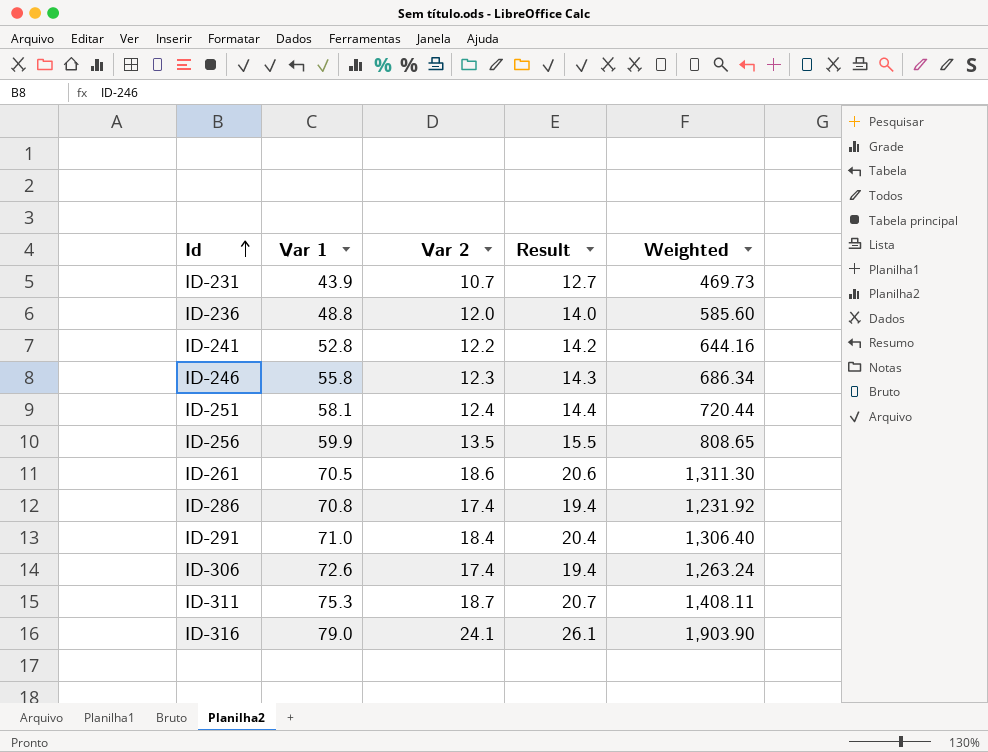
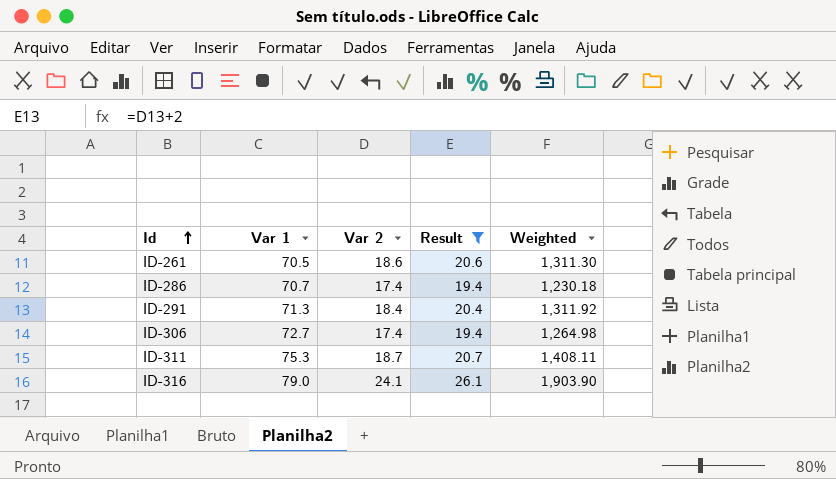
filter: none -> Result >= 19.4
ID-286 | Var 1: 70.8 -> 70.7
ID-286 | Weighted: 1,231.92 -> 1,230.18
ID-291 | Var 1: 71.0 -> 71.3
ID-291 | Weighted: 1,306.40 -> 1,311.92
ID-306 | Var 1: 72.6 -> 72.7
ID-306 | Weighted: 1,263.24 -> 1,264.98

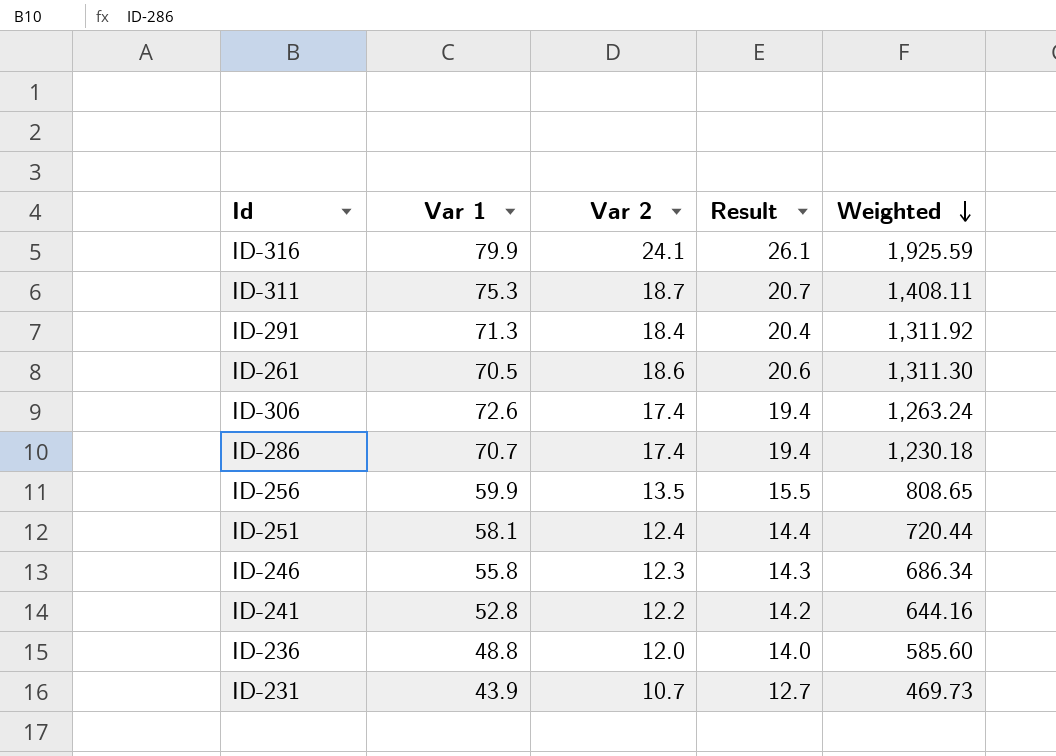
filter: Result >= 19.4 -> none
row order: Id ascending -> Weighted descending
ID-316 | Var 1: 79.0 -> 79.9
ID-316 | Weighted: 1,903.90 -> 1,925.59
ID-306 | Var 1: 72.7 -> 72.6
ID-306 | Weighted: 1,264.98 -> 1,263.24

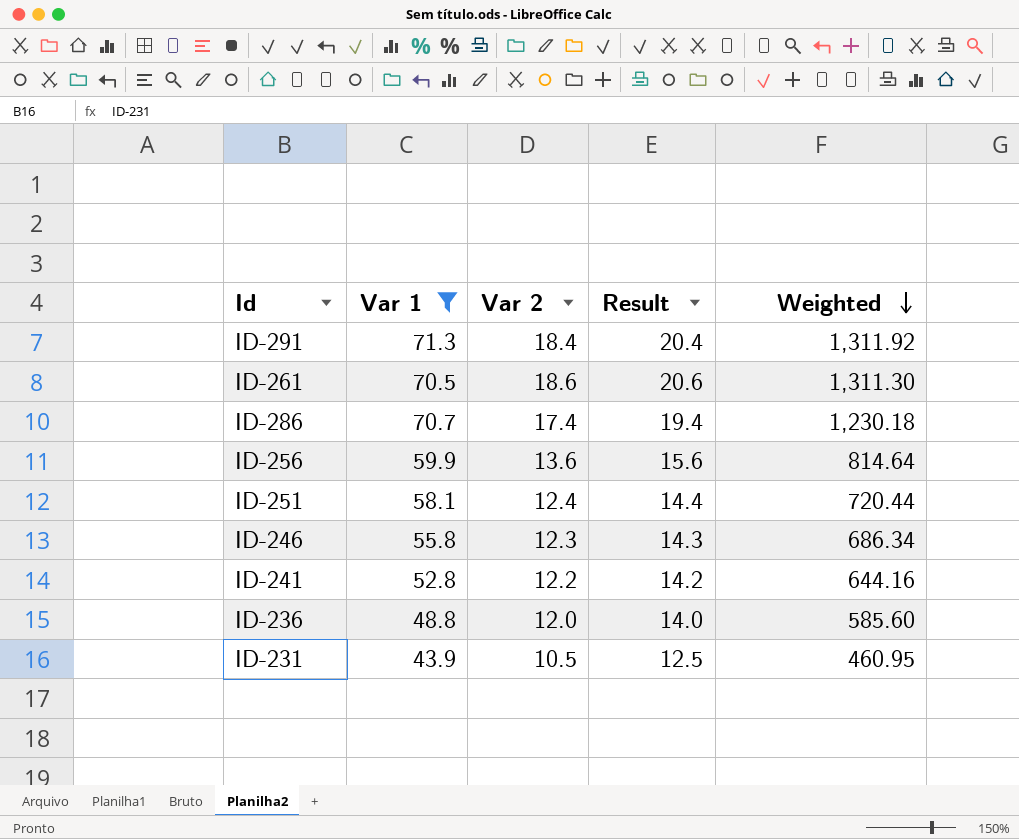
filter: none -> Var 1 <= 71.3
ID-256 | Var 2: 13.5 -> 13.6
ID-256 | Result: 15.5 -> 15.6
ID-256 | Weighted: 808.65 -> 814.64
ID-231 | Var 2: 10.7 -> 10.5
ID-231 | Result: 12.7 -> 12.5
ID-231 | Weighted: 469.73 -> 460.95

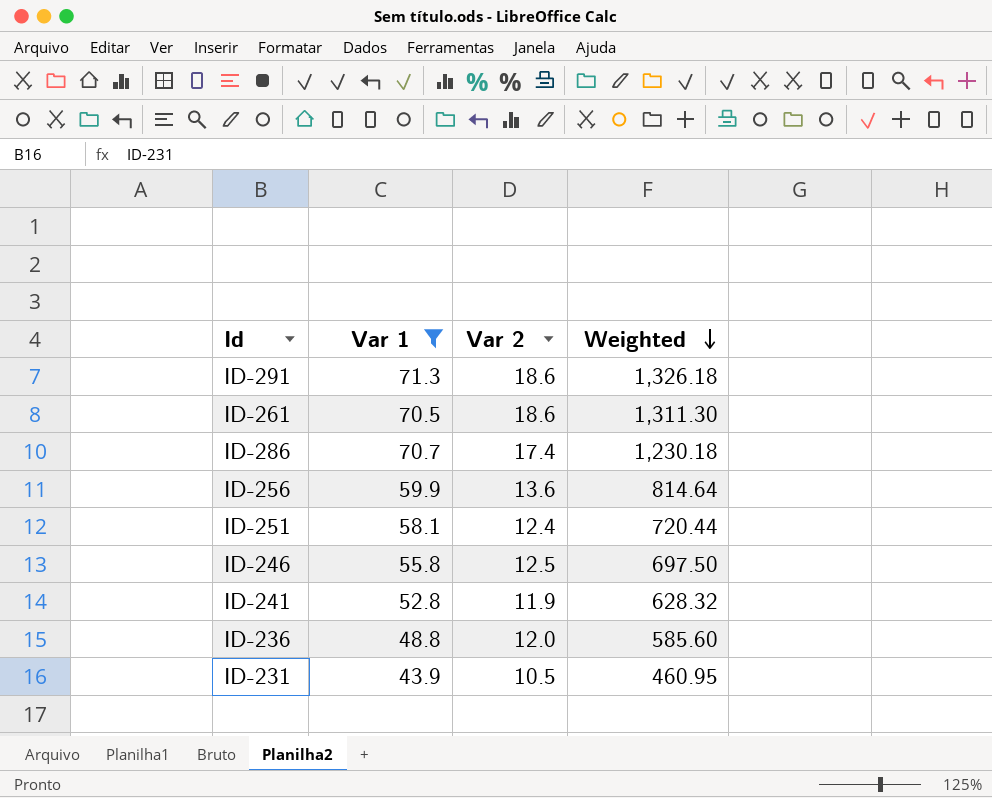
column Result | formula: [Var 2] + 2 -> none
ID-291 | Var 2: 18.4 -> 18.6
ID-291 | Weighted: 1,311.92 -> 1,326.18
ID-246 | Var 2: 12.3 -> 12.5
ID-246 | Weighted: 686.34 -> 697.50
ID-241 | Var 2: 12.2 -> 11.9
ID-241 | Weighted: 644.16 -> 628.32

